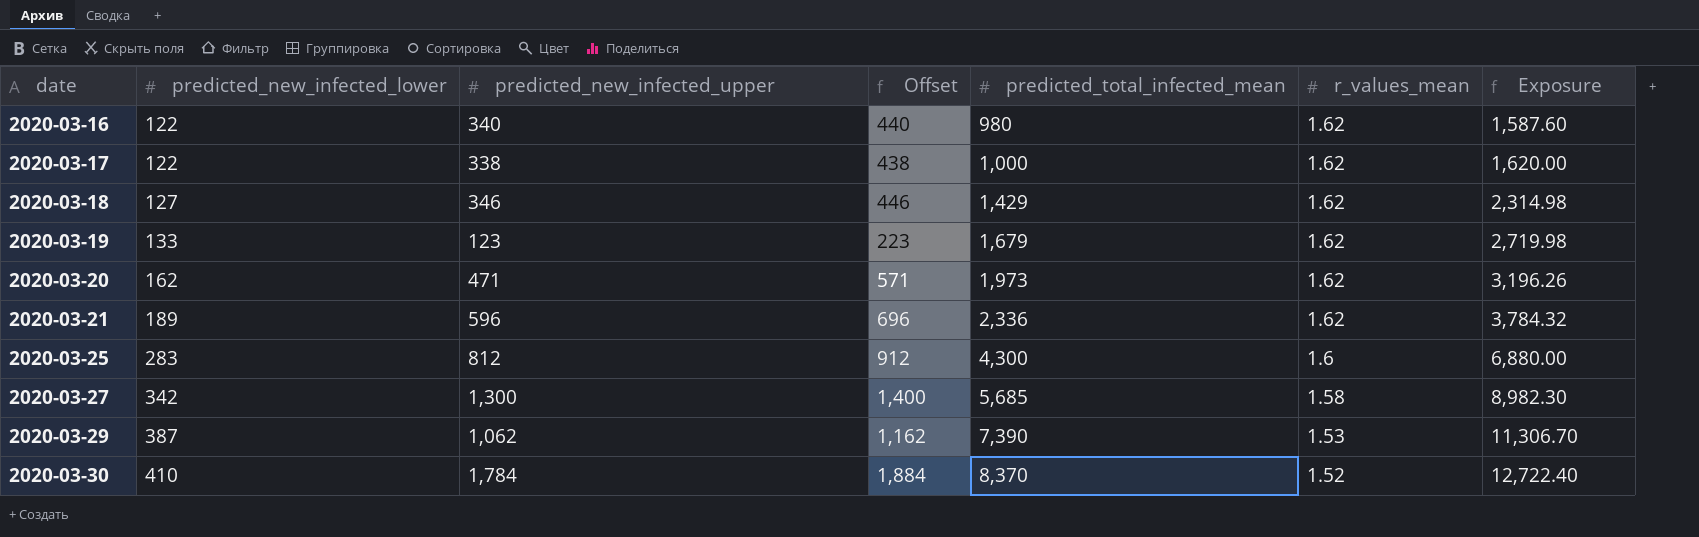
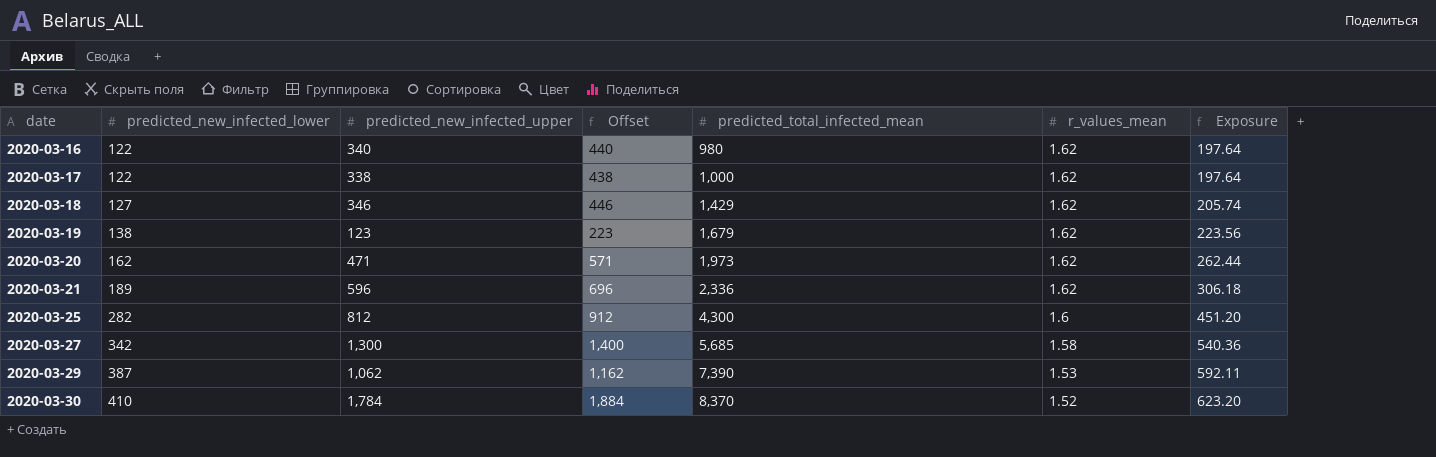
column Exposure | formula: [predicted_total_infected_mean] * [r_values_mean] -> [predicted_new_infected_lower] * [r_values_mean]
2020-03-19 | predicted_new_infected_lower: 133 -> 138
2020-03-25 | predicted_new_infected_lower: 283 -> 282

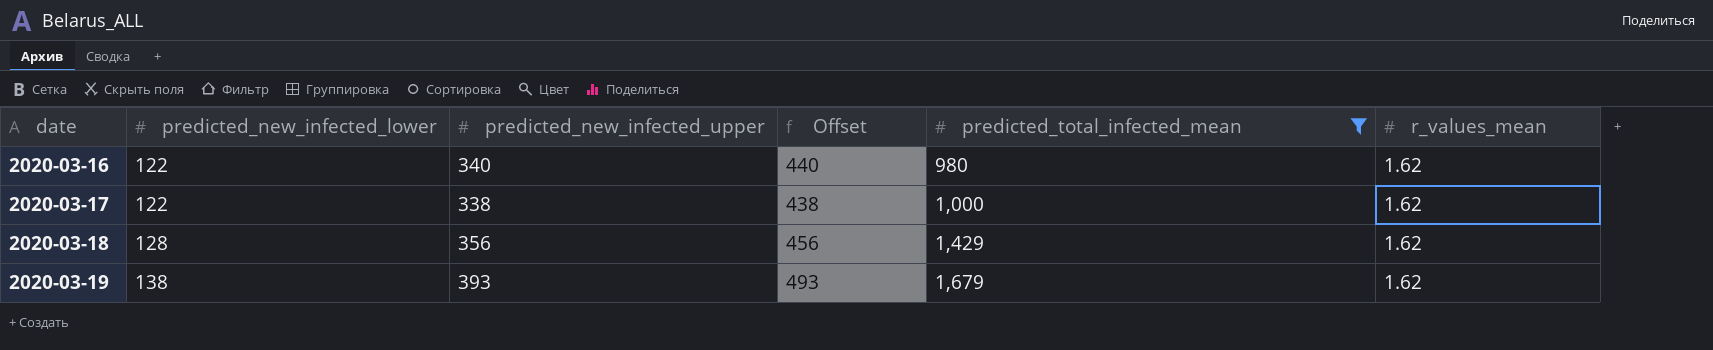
filter: none -> predicted_total_infected_mean <= 1,679
column Exposure | formula: [predicted_new_infected_lower] * [r_values_mean] -> none
2020-03-18 | predicted_new_infected_lower: 127 -> 128
2020-03-18 | predicted_new_infected_upper: 346 -> 356
2020-03-18 | Offset: 446 -> 456
2020-03-19 | predicted_new_infected_upper: 123 -> 393
2020-03-19 | Offset: 223 -> 493

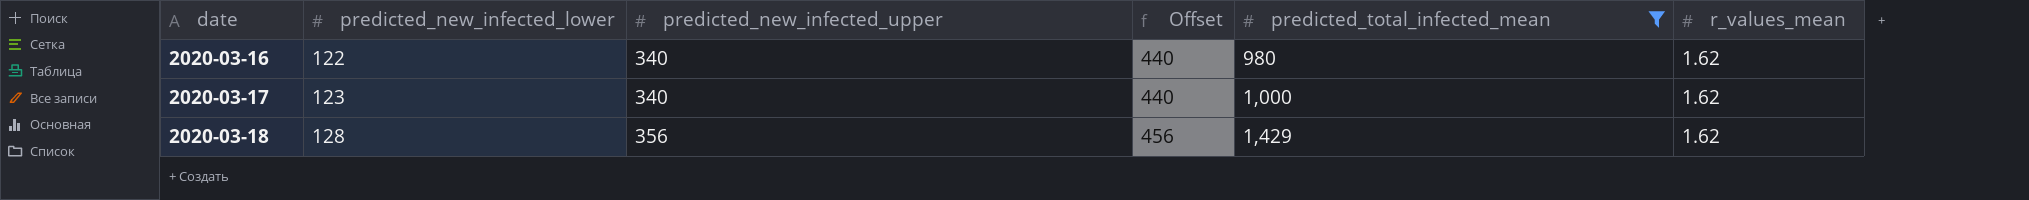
row 2020-03-19: 138 | 393 | 493 | 1,679 | 1.62 -> none
2020-03-17 | predicted_new_infected_lower: 122 -> 123
2020-03-17 | predicted_new_infected_upper: 338 -> 340
2020-03-17 | Offset: 438 -> 440

